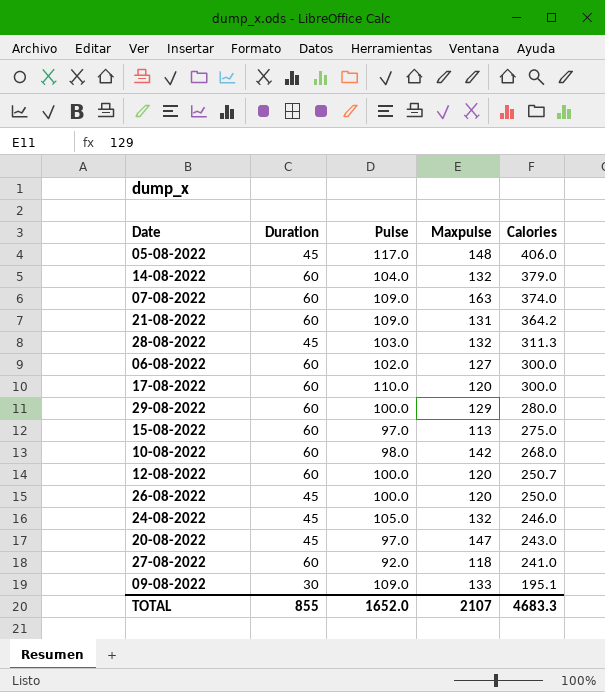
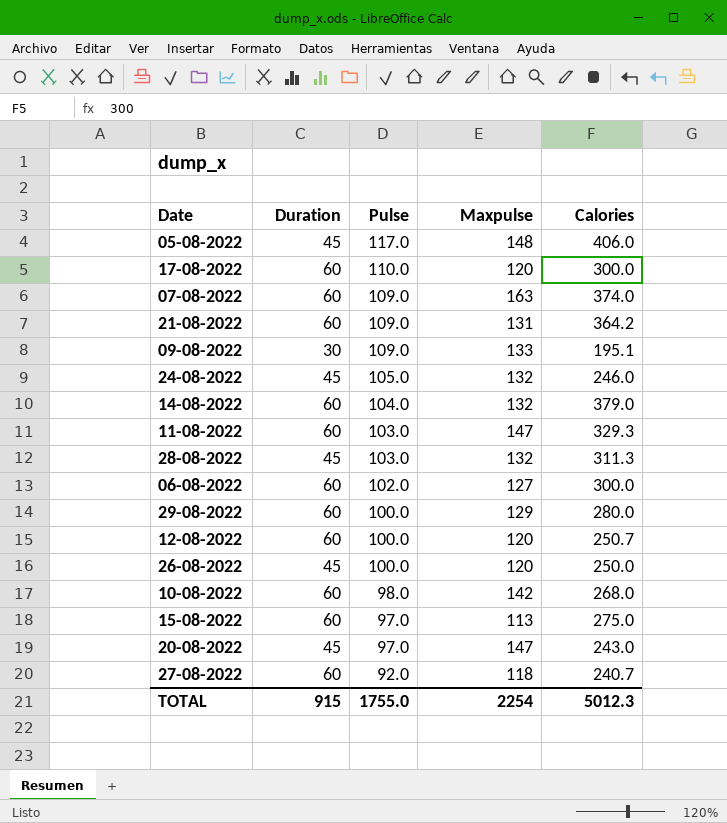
row order: Calories descending -> Pulse descending
row 11-08-2022: none -> 60 | 103.0 | 147 | 329.3
27-08-2022 | Calories: 241.0 -> 240.7
TOTAL | Duration: 855 -> 915
TOTAL | Pulse: 1652.0 -> 1755.0
TOTAL | Maxpulse: 2107 -> 2254
TOTAL | Calories: 4683.3 -> 5012.3

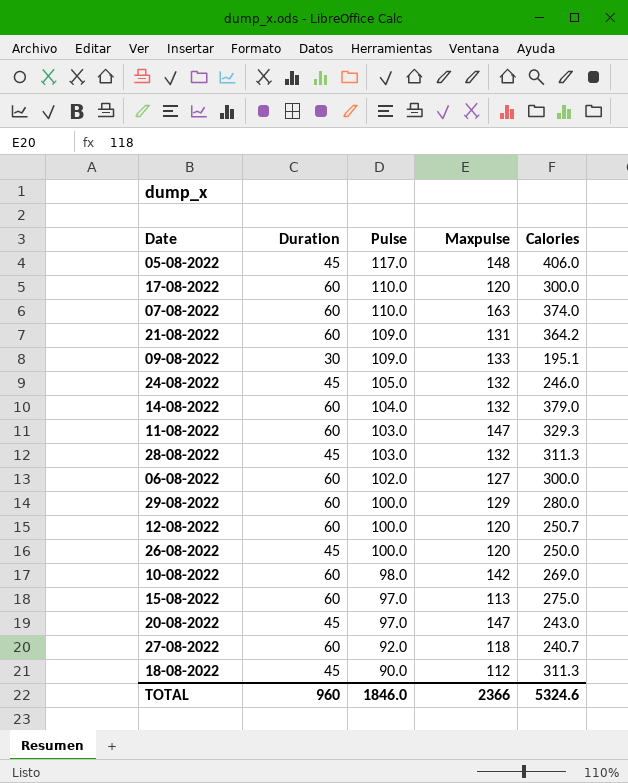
07-08-2022 | Pulse: 109.0 -> 110.0
10-08-2022 | Calories: 268.0 -> 269.0
row 18-08-2022: none -> 45 | 90.0 | 112 | 311.3
TOTAL | Duration: 915 -> 960
TOTAL | Pulse: 1755.0 -> 1846.0
TOTAL | Maxpulse: 2254 -> 2366
TOTAL | Calories: 5012.3 -> 5324.6

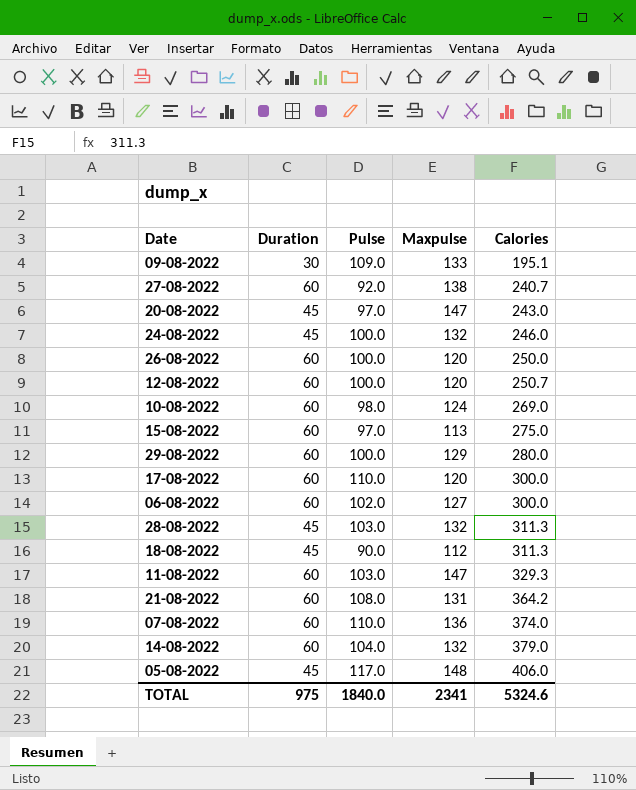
row order: Pulse descending -> Calories ascending
27-08-2022 | Maxpulse: 118 -> 138
24-08-2022 | Pulse: 105.0 -> 100.0
26-08-2022 | Duration: 45 -> 60
10-08-2022 | Maxpulse: 142 -> 124
21-08-2022 | Pulse: 109.0 -> 108.0
07-08-2022 | Maxpulse: 163 -> 136
TOTAL | Duration: 960 -> 975
TOTAL | Pulse: 1846.0 -> 1840.0
TOTAL | Maxpulse: 2366 -> 2341

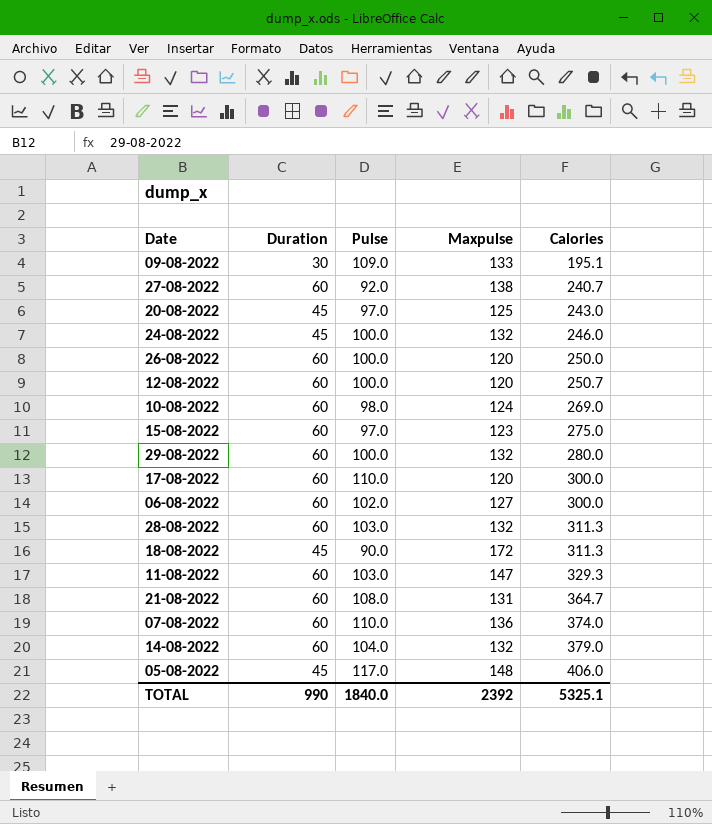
20-08-2022 | Maxpulse: 147 -> 125
15-08-2022 | Maxpulse: 113 -> 123
29-08-2022 | Maxpulse: 129 -> 132
28-08-2022 | Duration: 45 -> 60
18-08-2022 | Maxpulse: 112 -> 172
21-08-2022 | Calories: 364.2 -> 364.7
TOTAL | Duration: 975 -> 990
TOTAL | Maxpulse: 2341 -> 2392
TOTAL | Calories: 5324.6 -> 5325.1

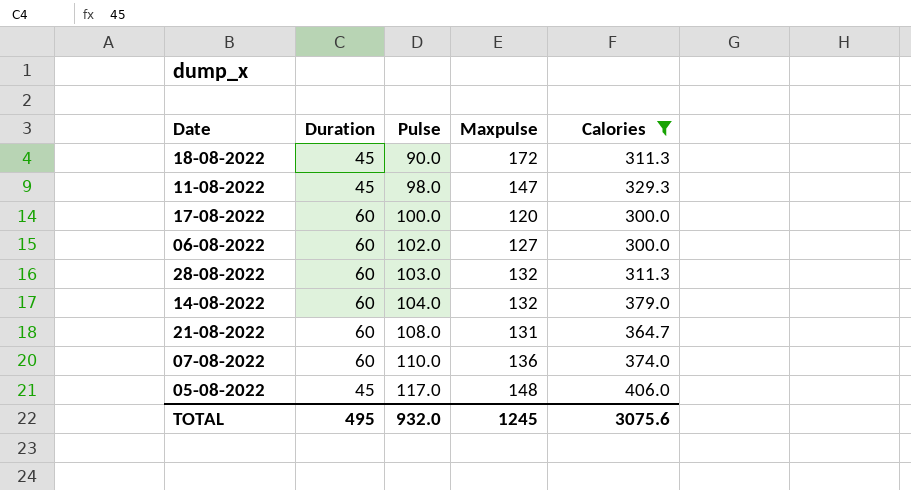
filter: none -> Calories >= 300.0
row order: Calories ascending -> Pulse ascending
11-08-2022 | Duration: 60 -> 45
11-08-2022 | Pulse: 103.0 -> 98.0
17-08-2022 | Pulse: 110.0 -> 100.0
TOTAL | Duration: 990 -> 495
TOTAL | Pulse: 1840.0 -> 932.0
TOTAL | Maxpulse: 2392 -> 1245
TOTAL | Calories: 5325.1 -> 3075.6

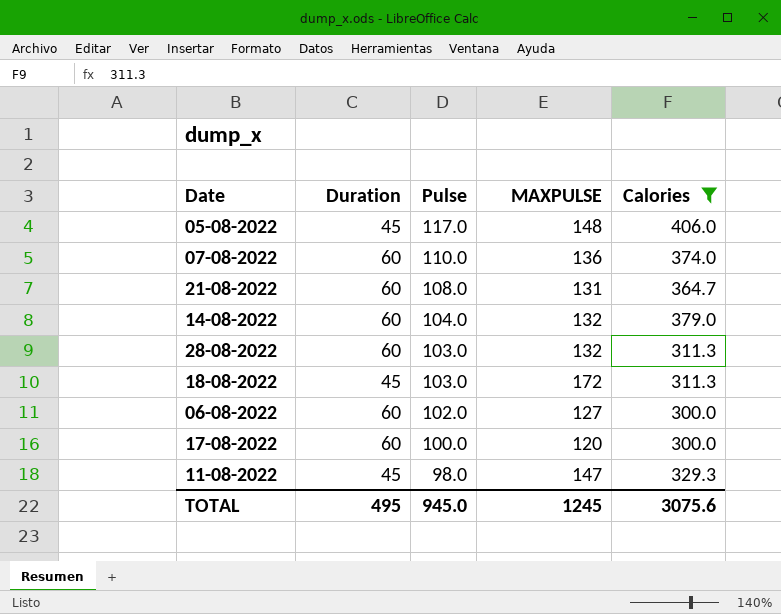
row order: Pulse ascending -> Pulse descending
column name: Maxpulse -> MAXPULSE
18-08-2022 | Pulse: 90.0 -> 103.0
TOTAL | Pulse: 932.0 -> 945.0

